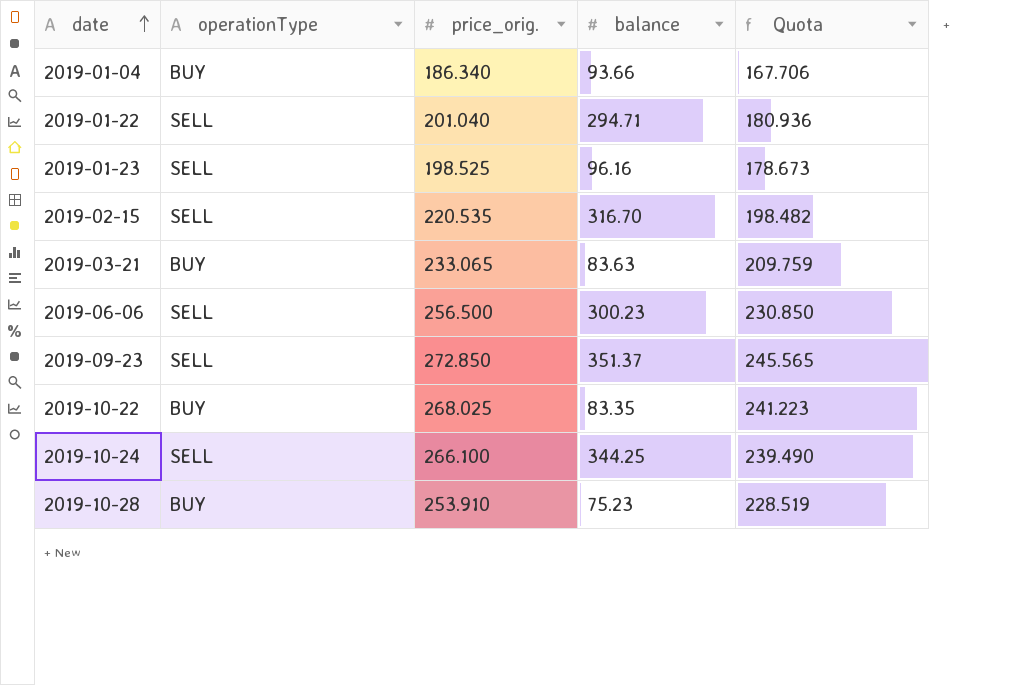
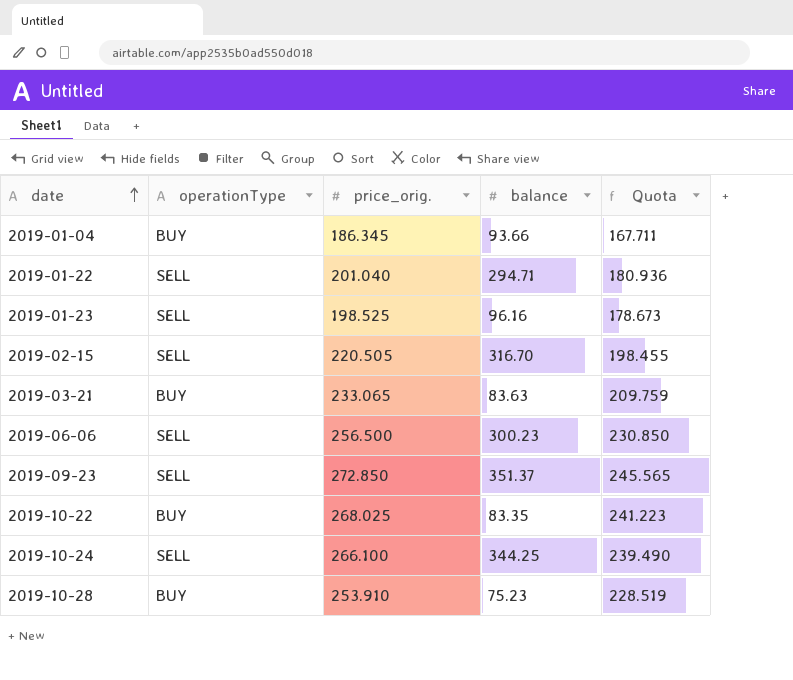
2019-01-04 | price_orig.: 186.340 -> 186.345
2019-01-04 | Quota: 167.706 -> 167.711
2019-02-15 | price_orig.: 220.535 -> 220.505
2019-02-15 | Quota: 198.482 -> 198.455

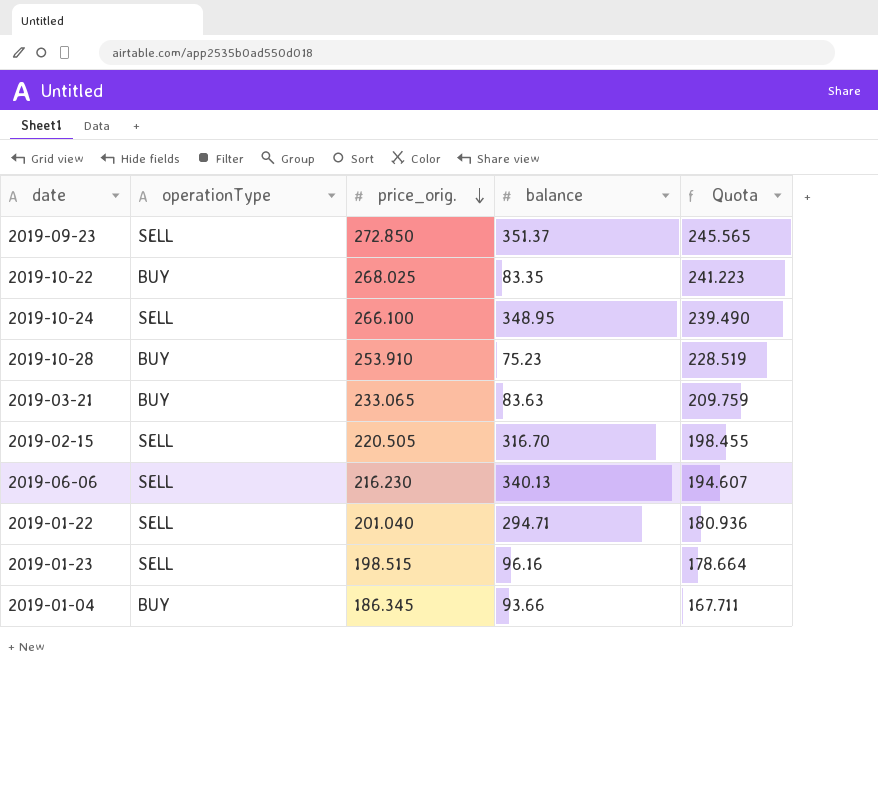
row order: date ascending -> price_orig. descending
2019-10-24 | balance: 344.25 -> 348.95
2019-06-06 | price_orig.: 256.500 -> 216.230
2019-06-06 | balance: 300.23 -> 340.13
2019-06-06 | Quota: 230.850 -> 194.607
2019-01-23 | price_orig.: 198.525 -> 198.515
2019-01-23 | Quota: 178.673 -> 178.664

